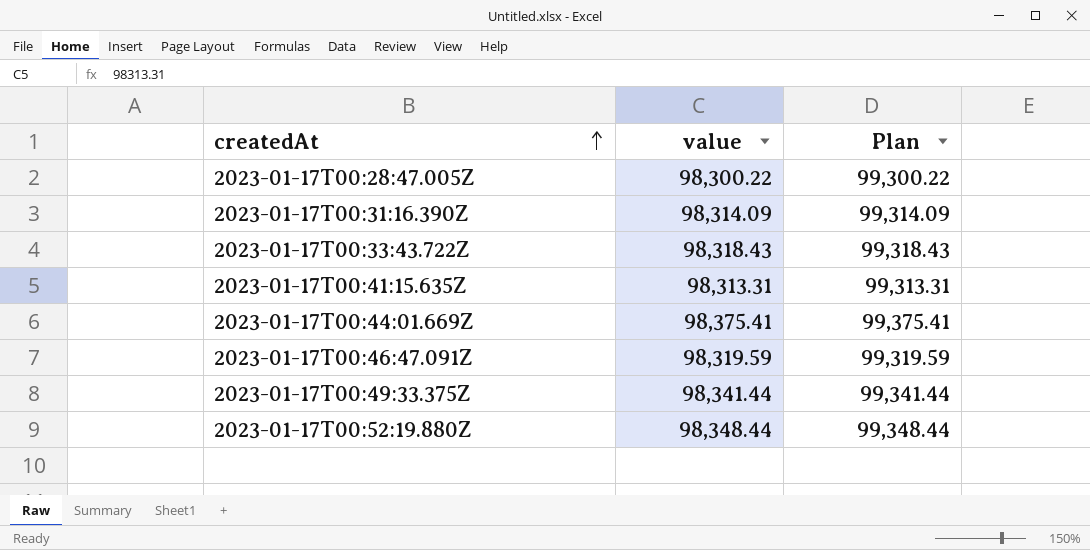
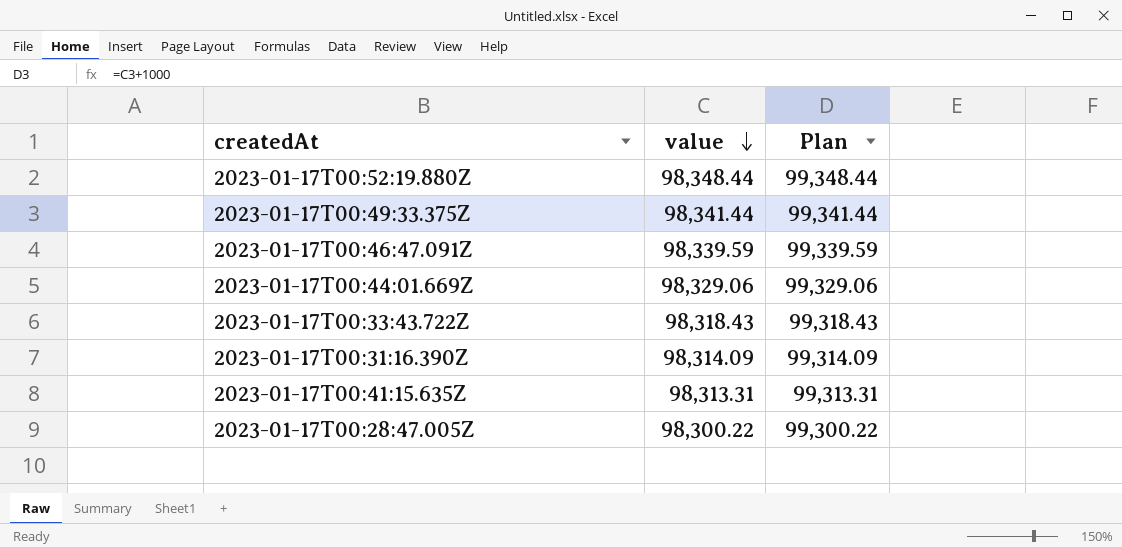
row order: createdAt ascending -> value descending
2023-01-17T00:46:47.091Z | value: 98,319.59 -> 98,339.59
2023-01-17T00:46:47.091Z | Plan: 99,319.59 -> 99,339.59
2023-01-17T00:44:01.669Z | value: 98,375.41 -> 98,329.06
2023-01-17T00:44:01.669Z | Plan: 99,375.41 -> 99,329.06

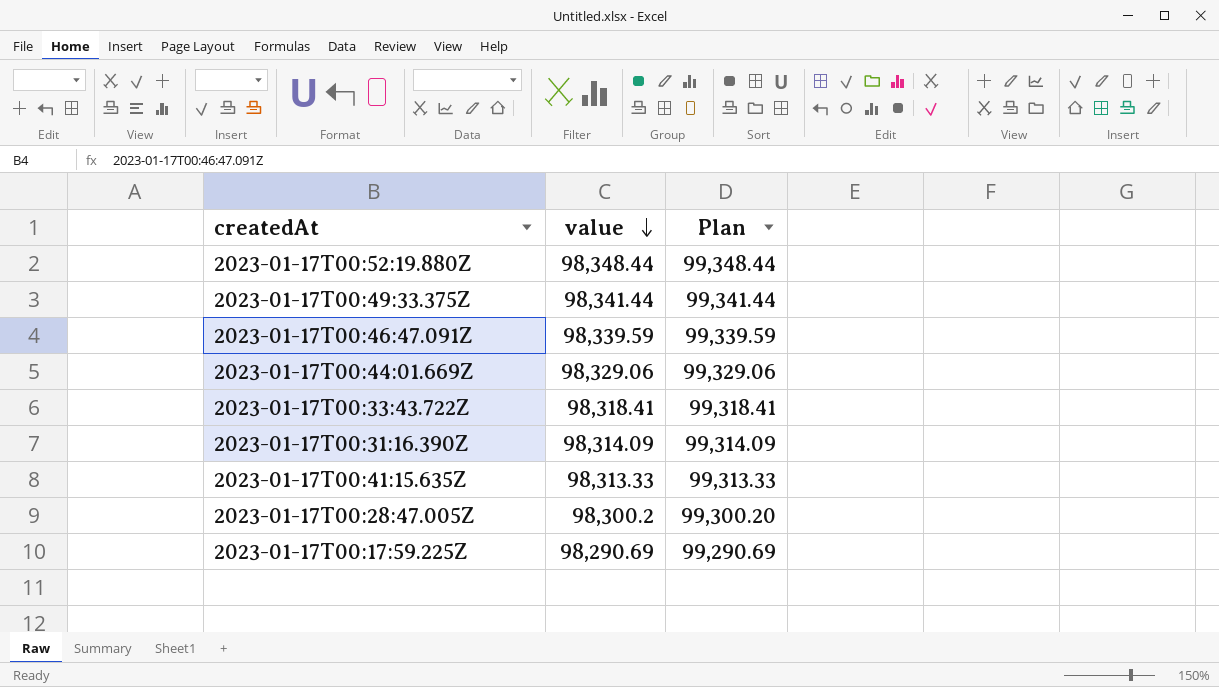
2023-01-17T00:33:43.722Z | value: 98,318.43 -> 98,318.41
2023-01-17T00:33:43.722Z | Plan: 99,318.43 -> 99,318.41
2023-01-17T00:41:15.635Z | value: 98,313.31 -> 98,313.33
2023-01-17T00:41:15.635Z | Plan: 99,313.31 -> 99,313.33
2023-01-17T00:28:47.005Z | value: 98,300.22 -> 98,300.2
2023-01-17T00:28:47.005Z | Plan: 99,300.22 -> 99,300.20
row 2023-01-17T00:17:59.225Z: none -> 98,290.69 | 99,290.69

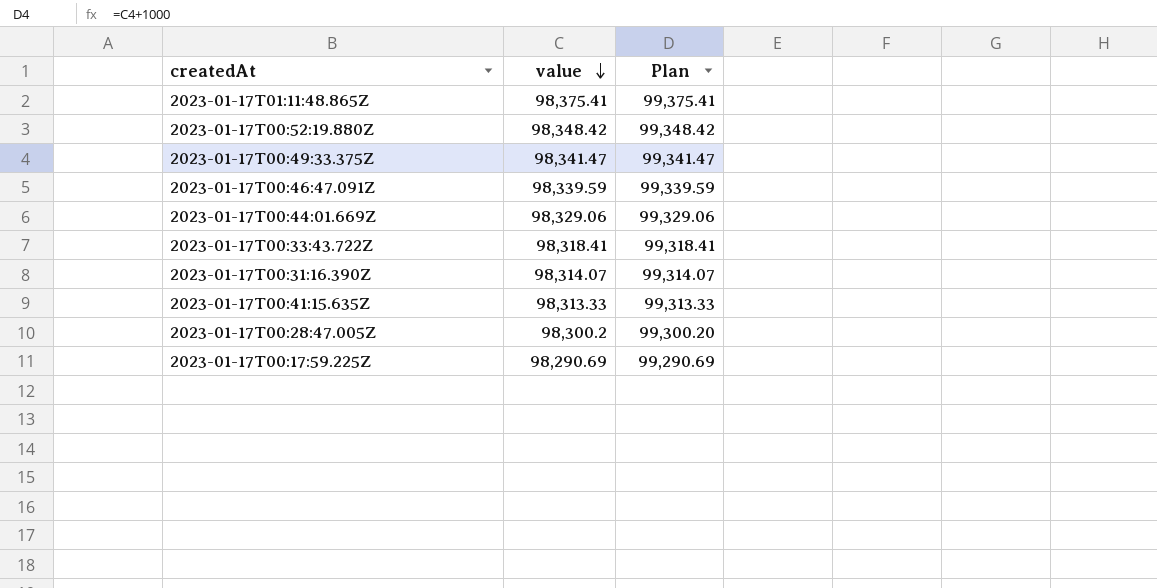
row 2023-01-17T01:11:48.865Z: none -> 98,375.41 | 99,375.41
2023-01-17T00:52:19.880Z | value: 98,348.44 -> 98,348.42
2023-01-17T00:52:19.880Z | Plan: 99,348.44 -> 99,348.42
2023-01-17T00:49:33.375Z | value: 98,341.44 -> 98,341.47
2023-01-17T00:49:33.375Z | Plan: 99,341.44 -> 99,341.47
2023-01-17T00:31:16.390Z | value: 98,314.09 -> 98,314.07
2023-01-17T00:31:16.390Z | Plan: 99,314.09 -> 99,314.07

